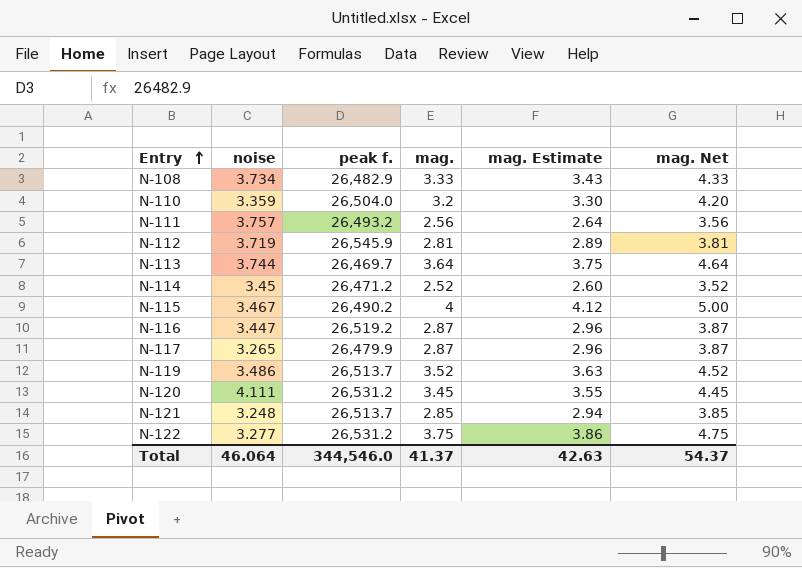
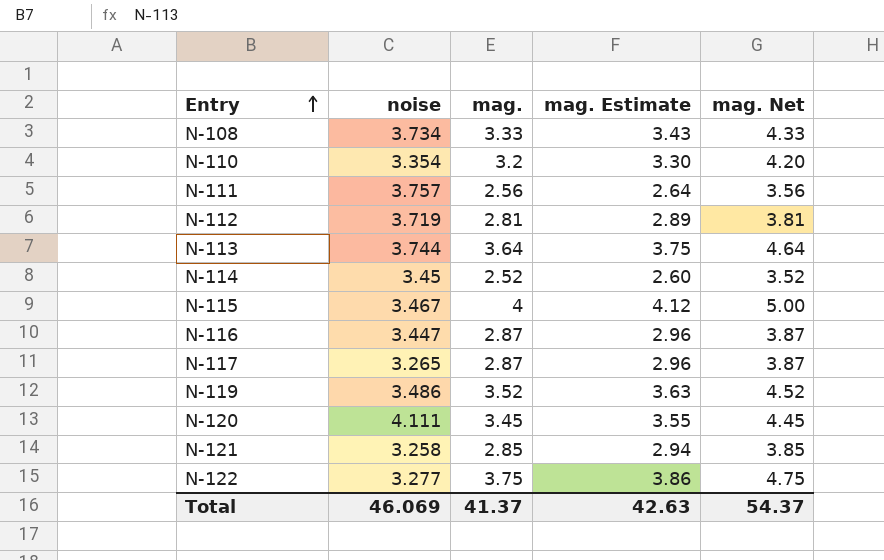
column peak f. | position: 3 -> none
N-110 | noise: 3.359 -> 3.354
N-121 | noise: 3.248 -> 3.258
Total | noise: 46.064 -> 46.069

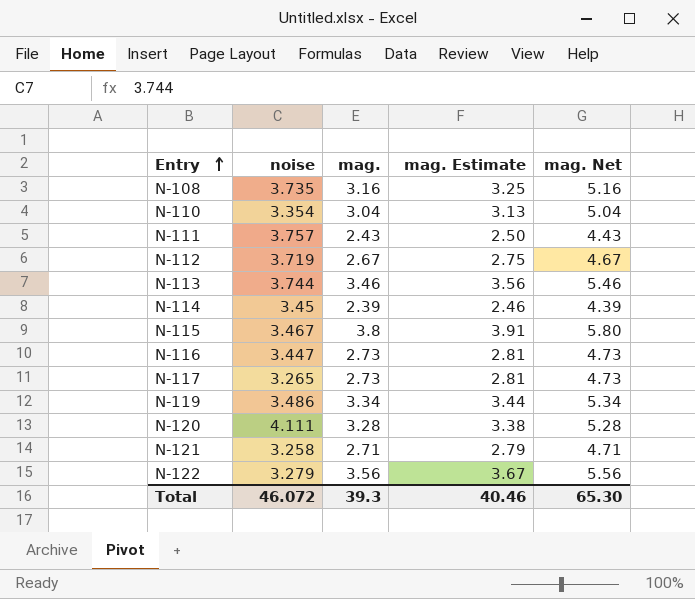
column mag. Net | formula: [mag.] + 1 -> [mag.] + 2
N-108 | noise: 3.734 -> 3.735
N-108 | mag.: 3.33 -> 3.16
N-108 | mag. Estimate: 3.43 -> 3.25
N-110 | mag.: 3.2 -> 3.04
N-110 | mag. Estimate: 3.30 -> 3.13
N-111 | mag.: 2.56 -> 2.43
N-111 | mag. Estimate: 2.64 -> 2.50
N-112 | mag.: 2.81 -> 2.67
N-112 | mag. Estimate: 2.89 -> 2.75
N-113 | mag.: 3.64 -> 3.46
N-113 | mag. Estimate: 3.75 -> 3.56
N-114 | mag.: 2.52 -> 2.39
N-114 | mag. Estimate: 2.60 -> 2.46
N-115 | mag.: 4 -> 3.8
N-115 | mag. Estimate: 4.12 -> 3.91
N-116 | mag.: 2.87 -> 2.73
N-116 | mag. Estimate: 2.96 -> 2.81
N-117 | mag.: 2.87 -> 2.73
N-117 | mag. Estimate: 2.96 -> 2.81
N-119 | mag.: 3.52 -> 3.34
N-119 | mag. Estimate: 3.63 -> 3.44
N-120 | mag.: 3.45 -> 3.28
N-120 | mag. Estimate: 3.55 -> 3.38
N-121 | mag.: 2.85 -> 2.71
N-121 | mag. Estimate: 2.94 -> 2.79
N-122 | noise: 3.277 -> 3.279
N-122 | mag.: 3.75 -> 3.56
N-122 | mag. Estimate: 3.86 -> 3.67
Total | noise: 46.069 -> 46.072
Total | mag.: 41.37 -> 39.3
Total | mag. Estimate: 42.63 -> 40.46
Total | mag. Net: 54.37 -> 65.30

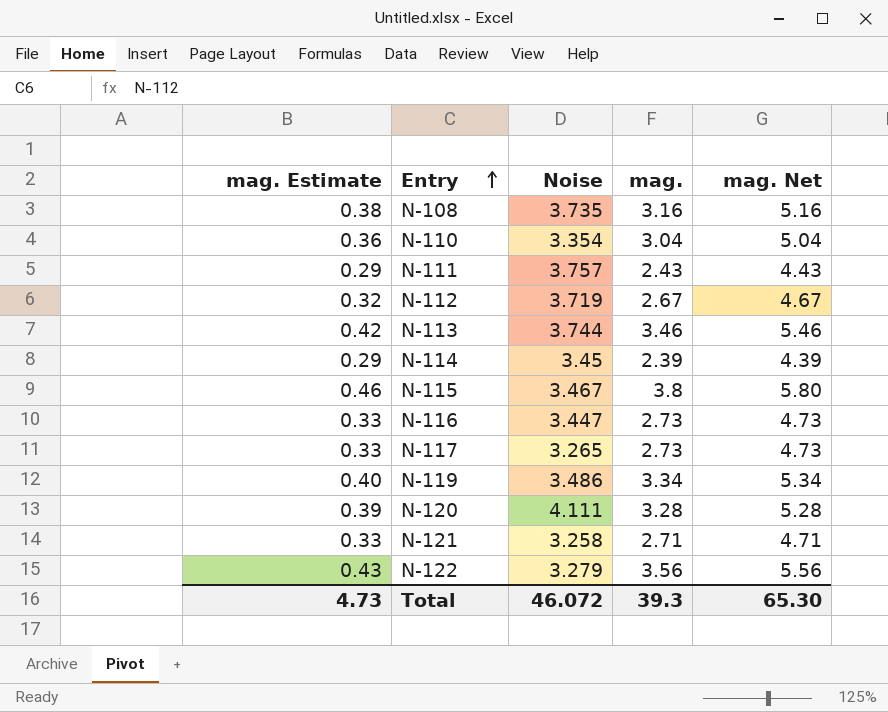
column mag. Estimate | formula: [mag.] * 1.03 -> [mag.] * 0.12
column mag. Estimate | position: 4 -> 1
column name: noise -> Noise
Total | mag. Estimate: 40.46 -> 4.73

